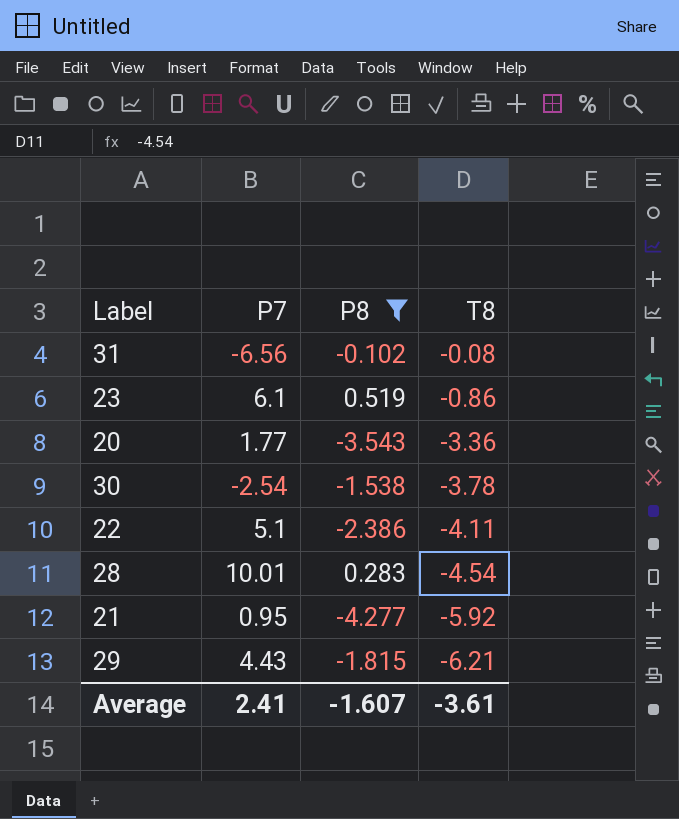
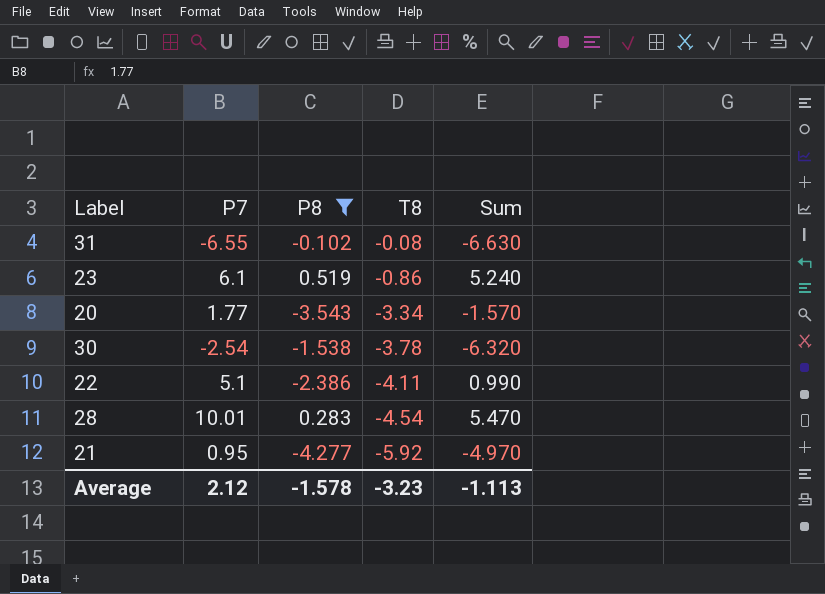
column Sum | formula: none -> [P7] + [T8]
row 29: 4.43 | -1.815 | -6.21 -> none
31 | P7: -6.56 -> -6.55
20 | T8: -3.36 -> -3.34
Average | P7: 2.41 -> 2.12
Average | P8: -1.607 -> -1.578
Average | T8: -3.61 -> -3.23

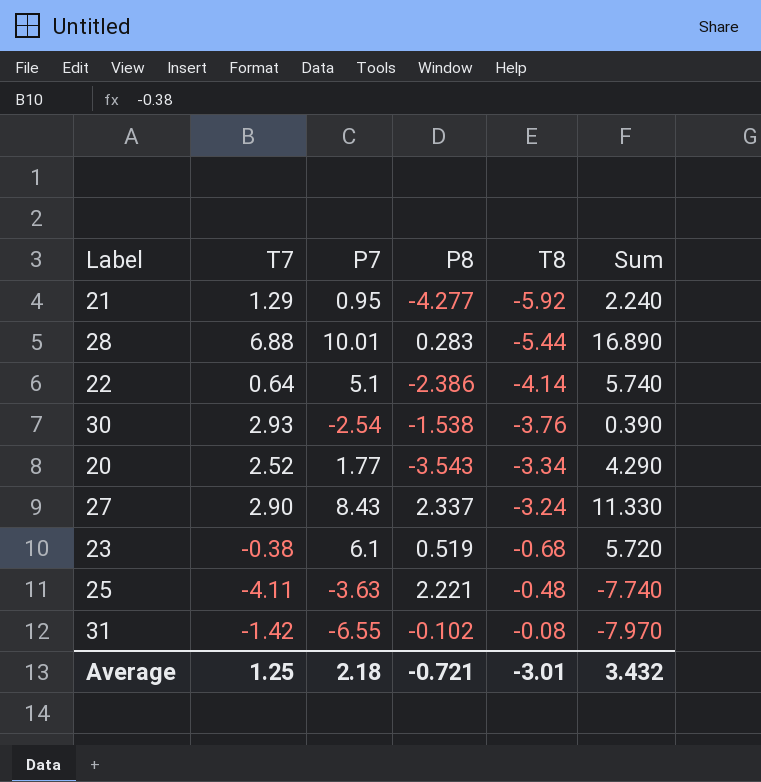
filter: P8 <= 0.519 -> none
row order: T8 descending -> T8 ascending
column T7 | position: none -> 2
column Sum | formula: [P7] + [T8] -> [T7] + [P7]
28 | T8: -4.54 -> -5.44
22 | T8: -4.11 -> -4.14
30 | T8: -3.78 -> -3.76
23 | T8: -0.86 -> -0.68
Average | P7: 2.12 -> 2.18
Average | P8: -1.578 -> -0.721
Average | T8: -3.23 -> -3.01
Average | Sum: -1.113 -> 3.432

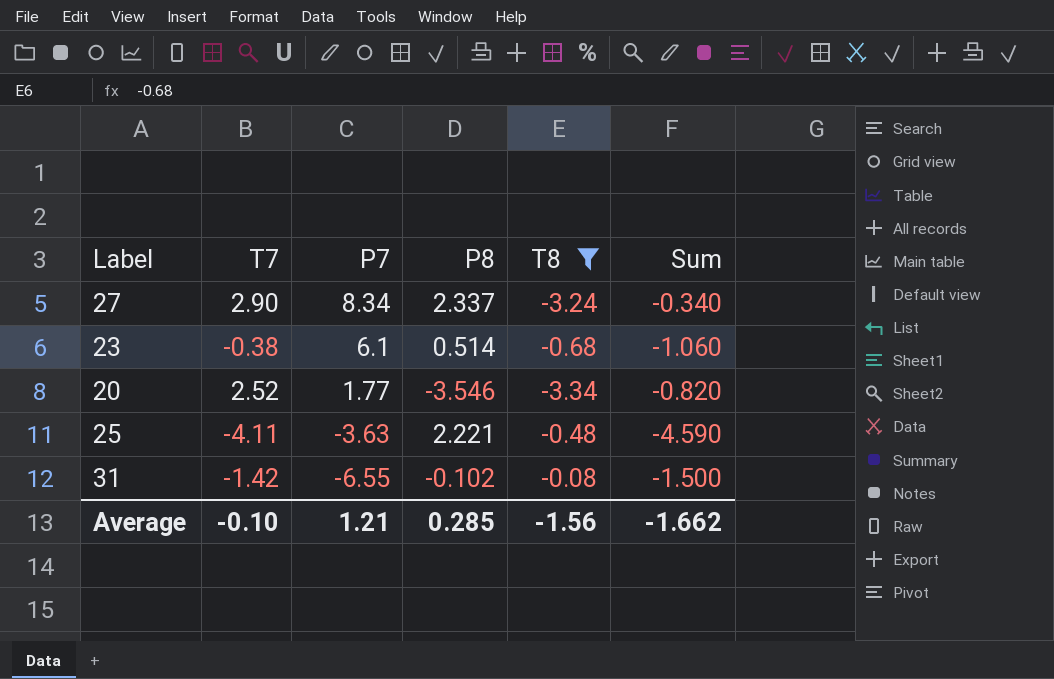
filter: none -> T8 >= -3.34
row order: T8 ascending -> P7 descending
column Sum | formula: [T7] + [P7] -> [T7] + [T8]
27 | P7: 8.43 -> 8.34
23 | P8: 0.519 -> 0.514
20 | P8: -3.543 -> -3.546
Average | T7: 1.25 -> -0.10
Average | P7: 2.18 -> 1.21
Average | P8: -0.721 -> 0.285
Average | T8: -3.01 -> -1.56
Average | Sum: 3.432 -> -1.662

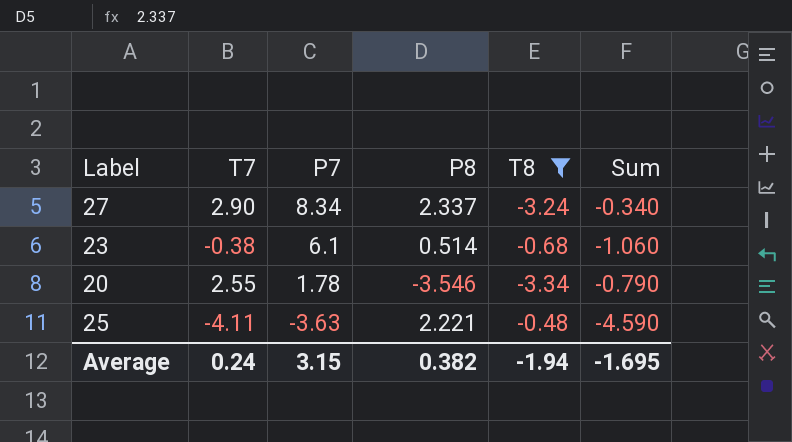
row 31: -1.42 | -6.55 | -0.102 | -0.08 | -1.500 -> none
20 | T7: 2.52 -> 2.55
20 | P7: 1.77 -> 1.78
20 | Sum: -0.820 -> -0.790
Average | T7: -0.10 -> 0.24
Average | P7: 1.21 -> 3.15
Average | P8: 0.285 -> 0.382
Average | T8: -1.56 -> -1.94
Average | Sum: -1.662 -> -1.695

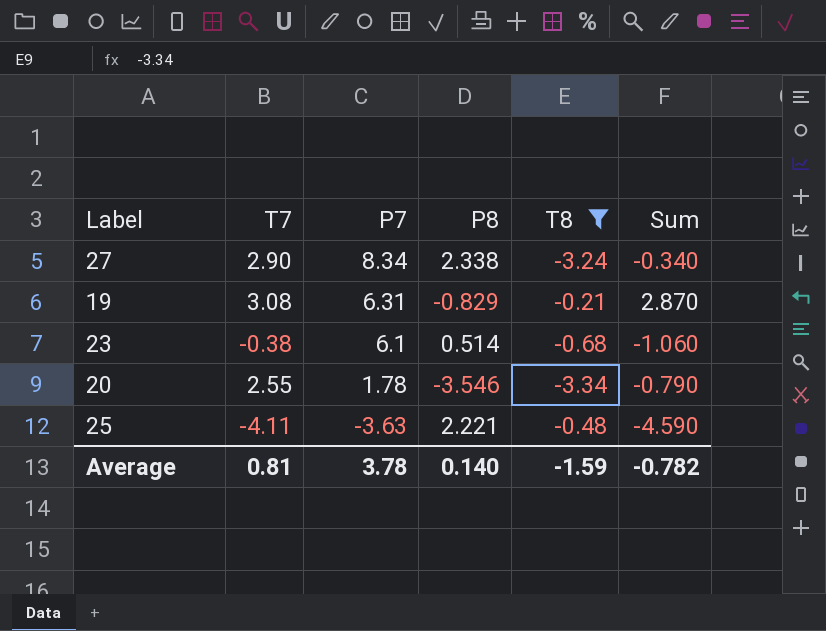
27 | P8: 2.337 -> 2.338
row 19: none -> 3.08 | 6.31 | -0.829 | -0.21 | 2.870
Average | T7: 0.24 -> 0.81
Average | P7: 3.15 -> 3.78
Average | P8: 0.382 -> 0.140
Average | T8: -1.94 -> -1.59
Average | Sum: -1.695 -> -0.782

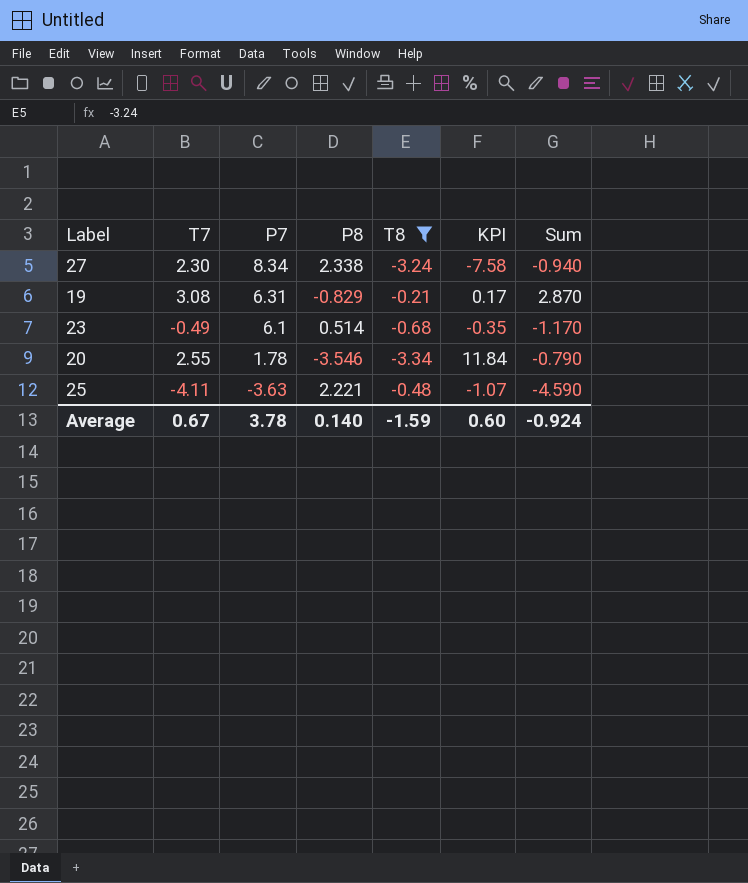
column KPI | formula: none -> [P8] * [T8]
27 | T7: 2.90 -> 2.30
27 | Sum: -0.340 -> -0.940
23 | T7: -0.38 -> -0.49
23 | Sum: -1.060 -> -1.170
Average | T7: 0.81 -> 0.67
Average | Sum: -0.782 -> -0.924

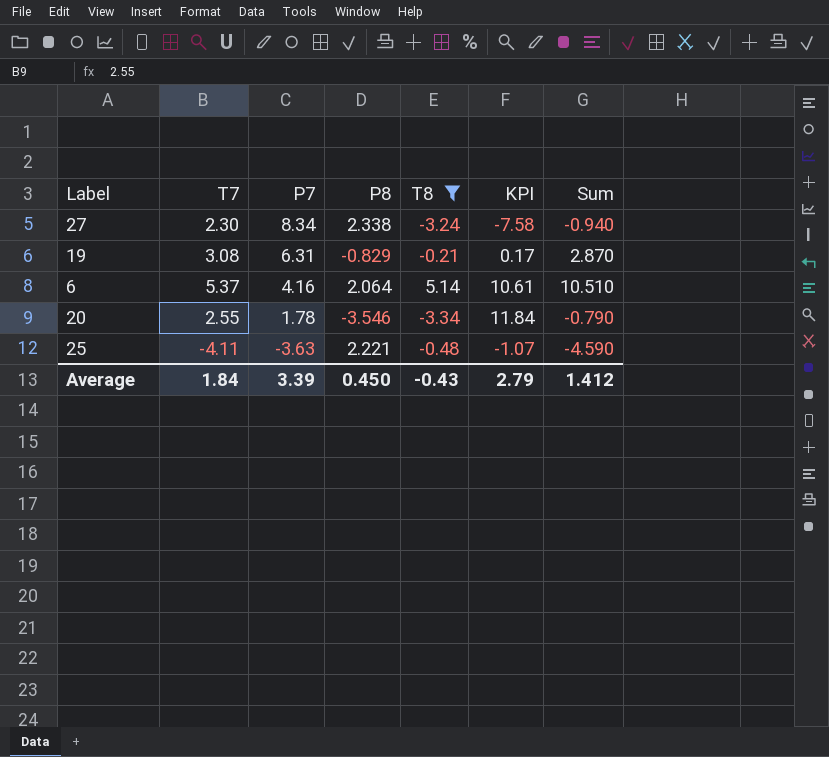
row 23: -0.49 | 6.1 | 0.514 | -0.68 | -0.35 | -1.170 -> none
row 6: none -> 5.37 | 4.16 | 2.064 | 5.14 | 10.61 | 10.510
Average | T7: 0.67 -> 1.84
Average | P7: 3.78 -> 3.39
Average | P8: 0.140 -> 0.450
Average | T8: -1.59 -> -0.43
Average | KPI: 0.60 -> 2.79
Average | Sum: -0.924 -> 1.412

